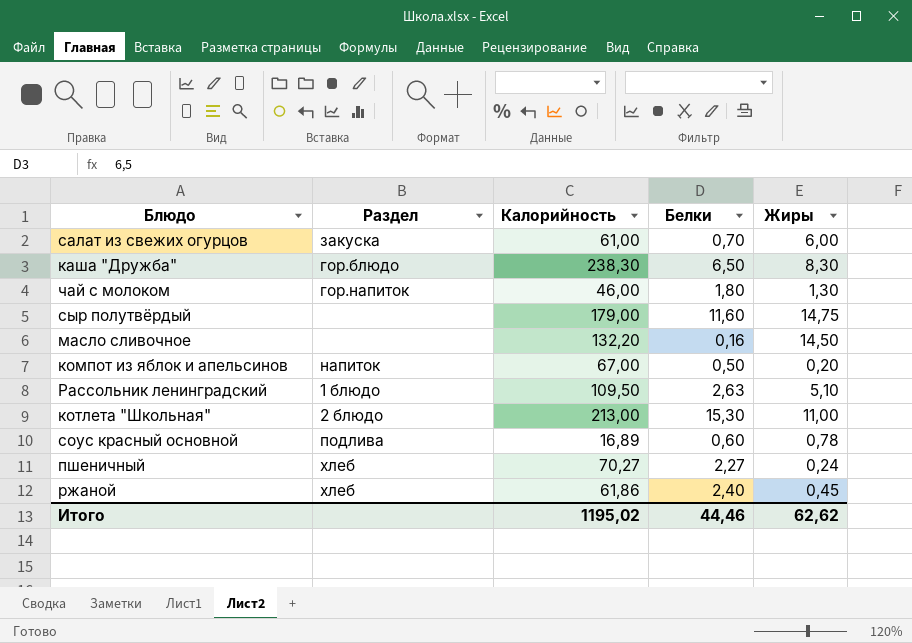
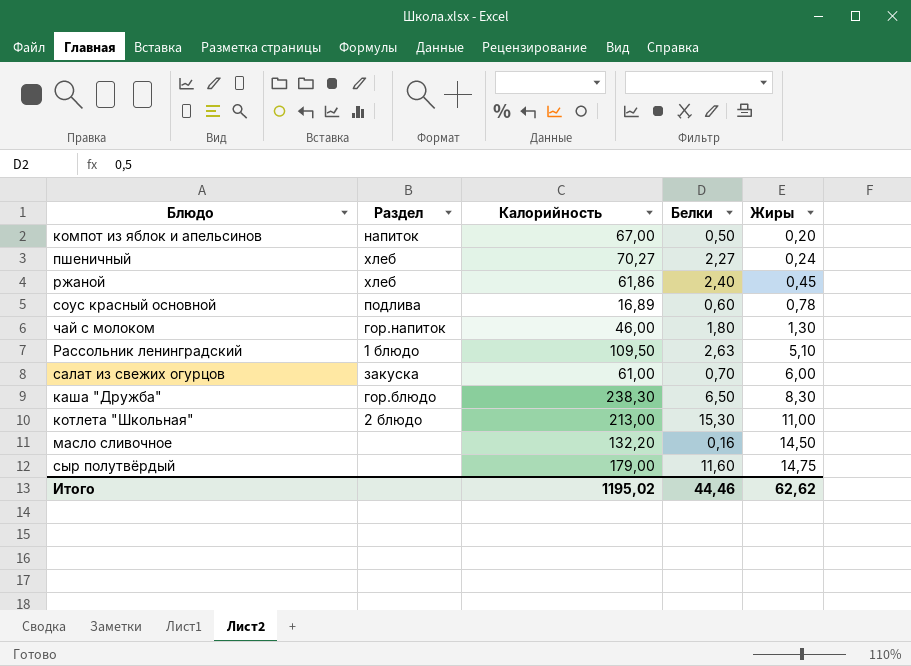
row order: none -> Жиры ascending

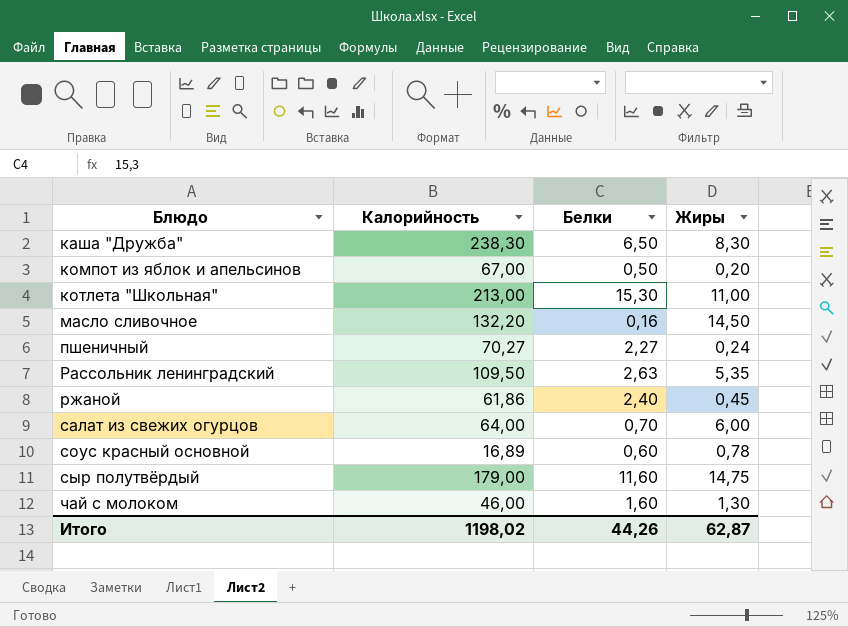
row order: Жиры ascending -> Блюдо ascending
column Раздел | position: 2 -> none
Рассольник ленинградский | Жиры: 5,10 -> 5,35
салат из свежих огурцов | Калорийность: 61,00 -> 64,00
чай с молоком | Белки: 1,80 -> 1,60
Итого | Калорийность: 1195,02 -> 1198,02
Итого | Белки: 44,46 -> 44,26
Итого | Жиры: 62,62 -> 62,87

